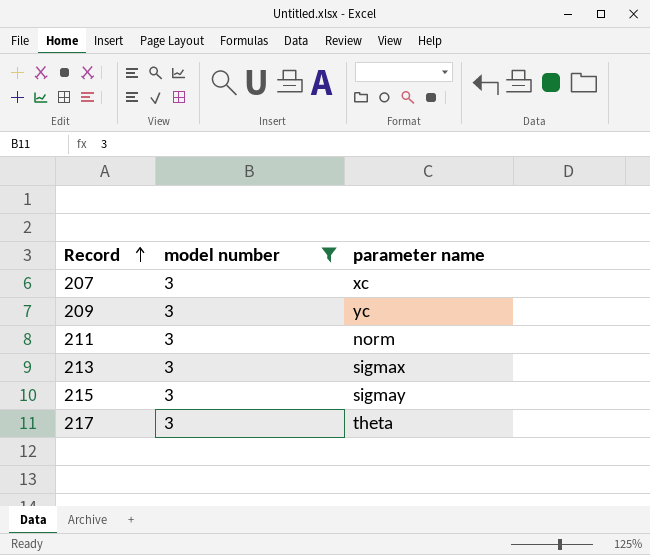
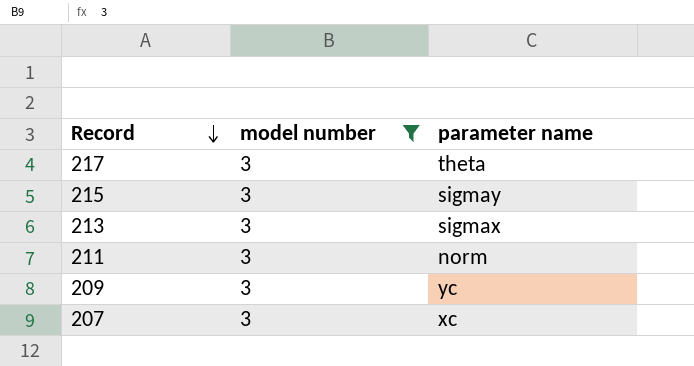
row order: Record ascending -> Record descending

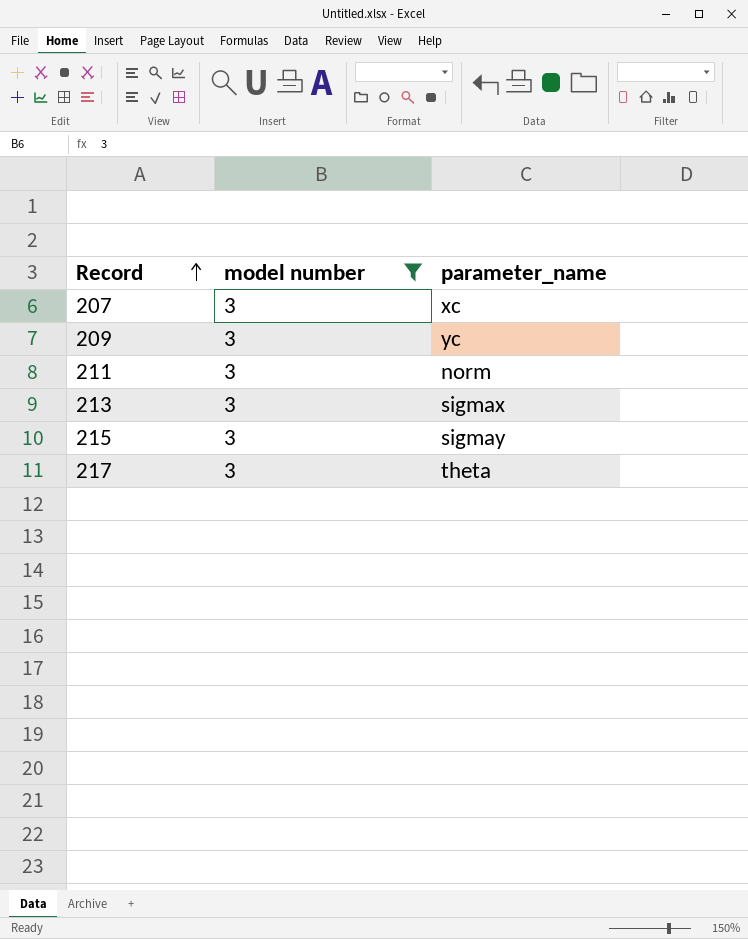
row order: Record descending -> Record ascending
column name: parameter name -> parameter_name

